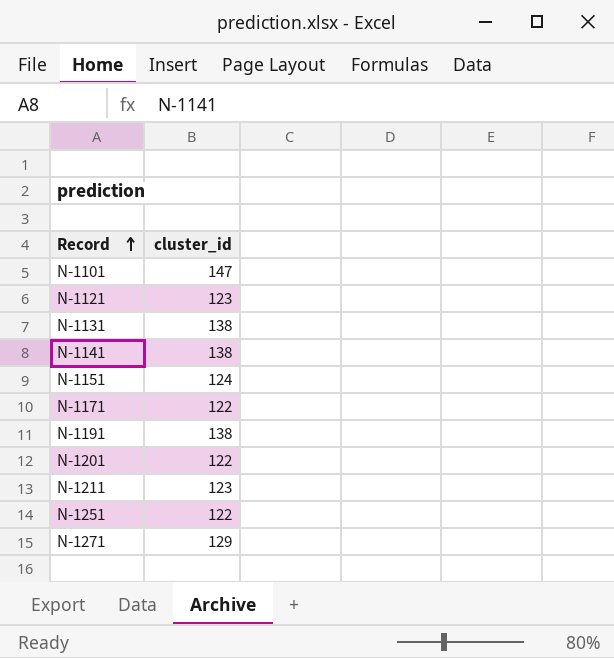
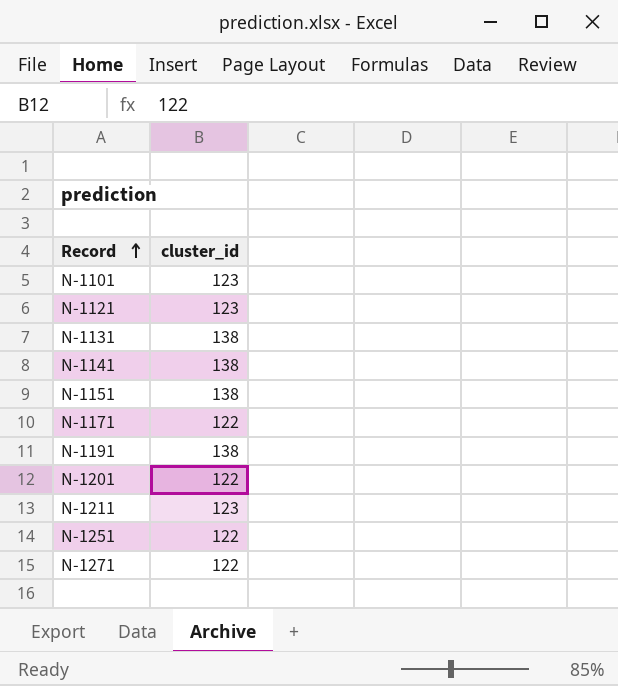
N-1101 | cluster_id: 147 -> 123
N-1151 | cluster_id: 124 -> 138
N-1271 | cluster_id: 129 -> 122

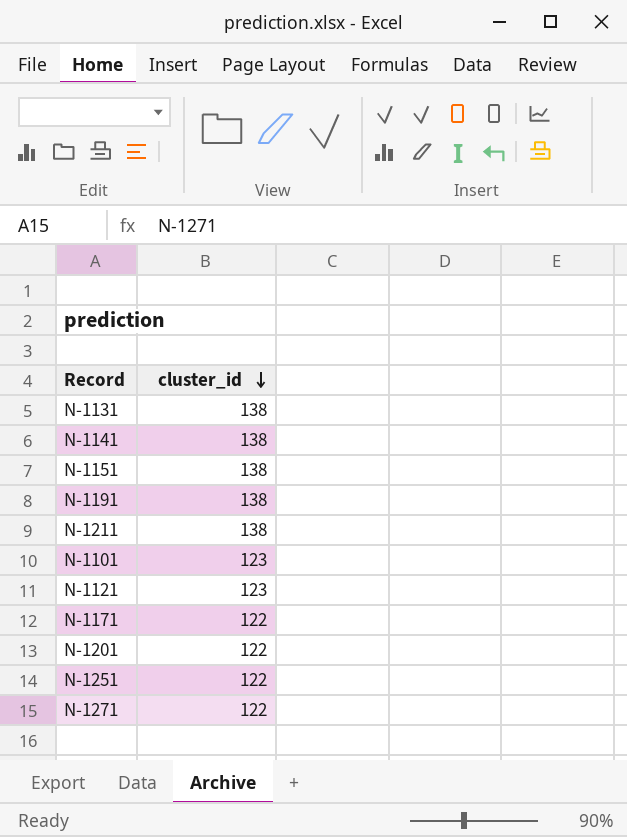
row order: Record ascending -> cluster_id descending
N-1211 | cluster_id: 123 -> 138

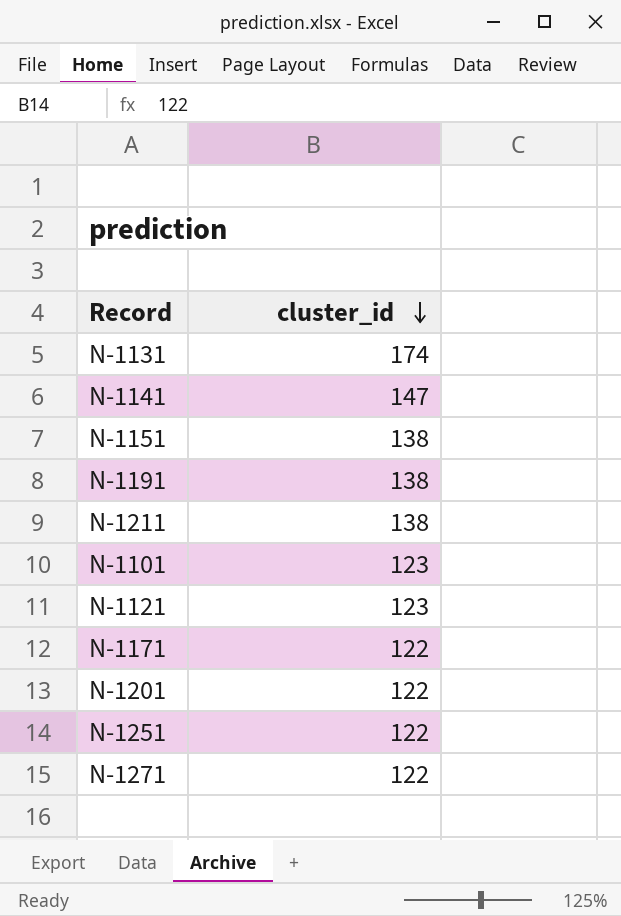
N-1131 | cluster_id: 138 -> 174
N-1141 | cluster_id: 138 -> 147

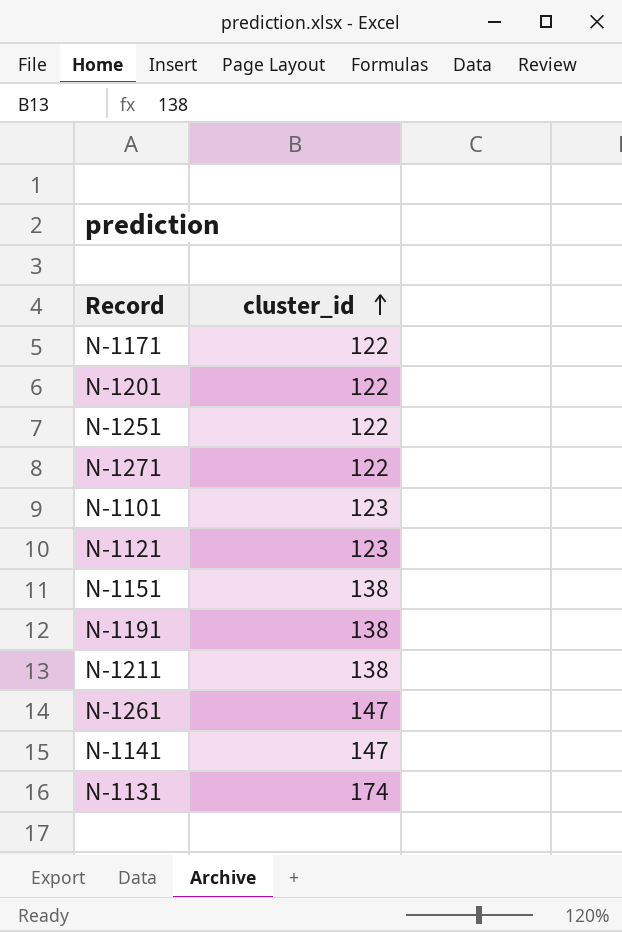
row order: cluster_id descending -> cluster_id ascending
row N-1261: none -> 147

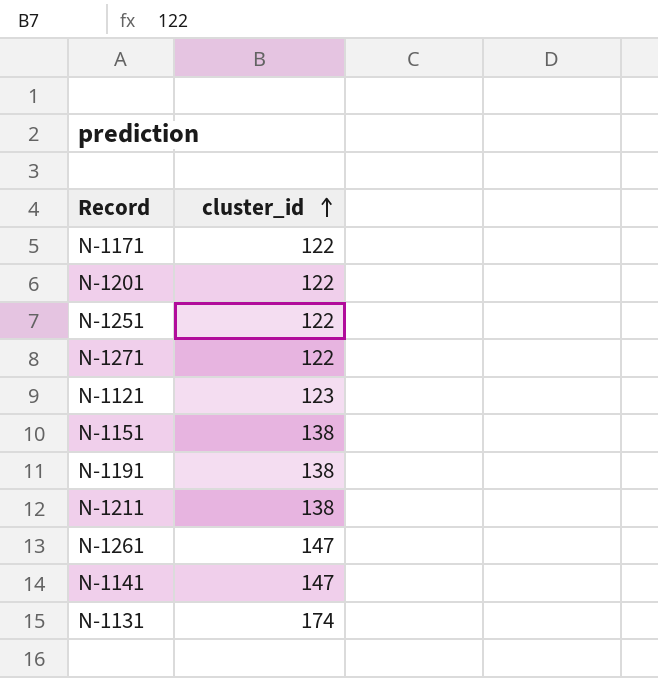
row N-1101: 123 -> none

